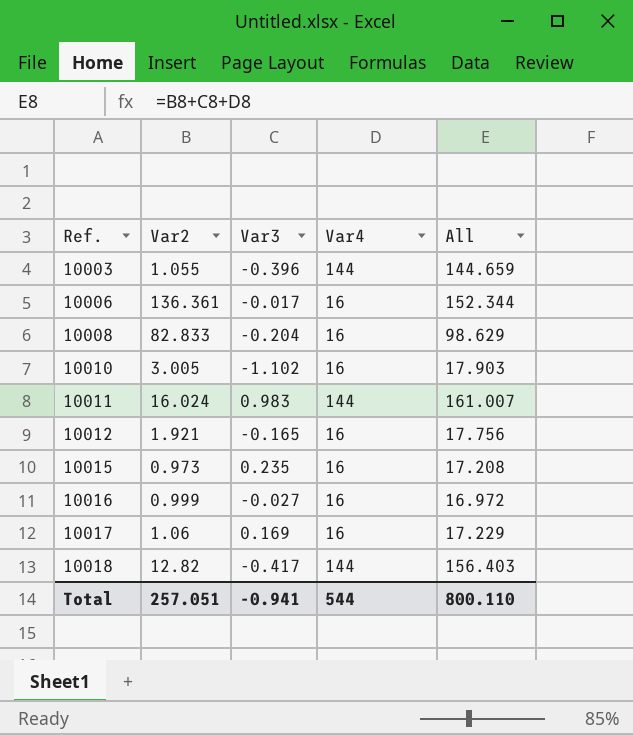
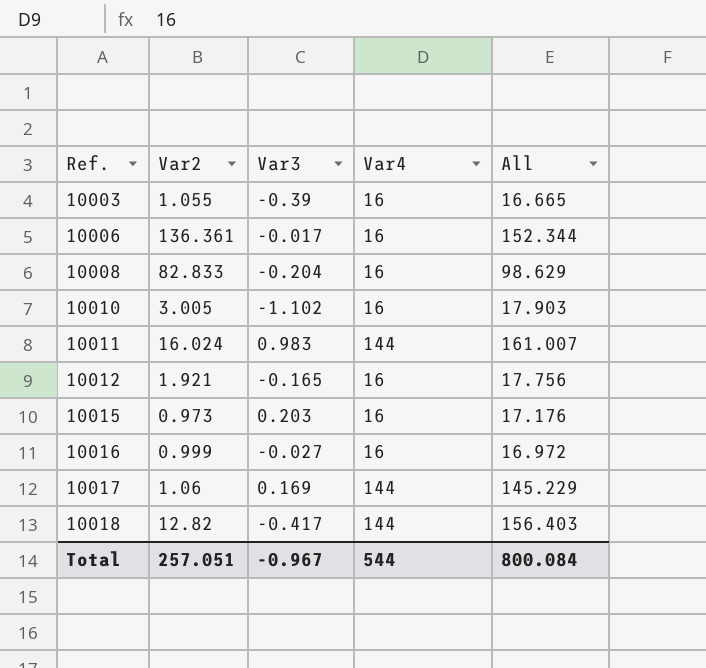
10003 | Var3: -0.396 -> -0.39
10003 | Var4: 144 -> 16
10003 | All: 144.659 -> 16.665
10015 | Var3: 0.235 -> 0.203
10015 | All: 17.208 -> 17.176
10017 | Var4: 16 -> 144
10017 | All: 17.229 -> 145.229
Total | Var3: -0.941 -> -0.967
Total | All: 800.110 -> 800.084

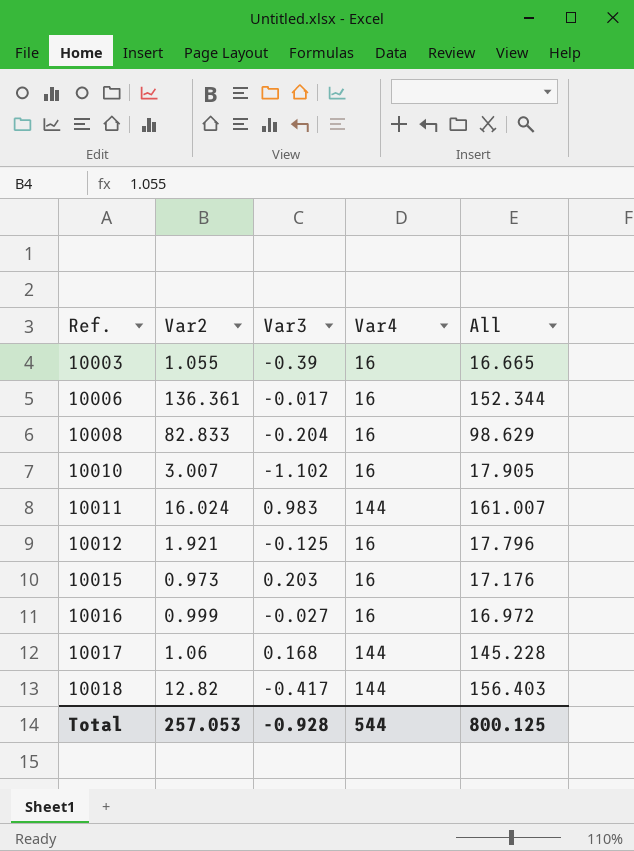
10010 | Var2: 3.005 -> 3.007
10010 | All: 17.903 -> 17.905
10012 | Var3: -0.165 -> -0.125
10012 | All: 17.756 -> 17.796
10017 | Var3: 0.169 -> 0.168
10017 | All: 145.229 -> 145.228
Total | Var2: 257.051 -> 257.053
Total | Var3: -0.967 -> -0.928
Total | All: 800.084 -> 800.125

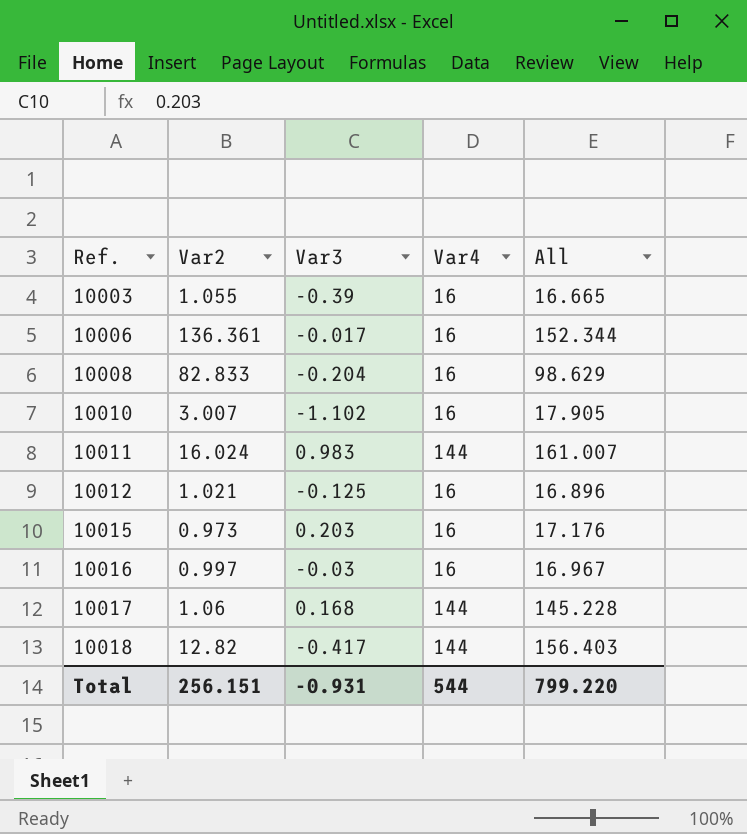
10012 | Var2: 1.921 -> 1.021
10012 | All: 17.796 -> 16.896
10016 | Var2: 0.999 -> 0.997
10016 | Var3: -0.027 -> -0.03
10016 | All: 16.972 -> 16.967
Total | Var2: 257.053 -> 256.151
Total | Var3: -0.928 -> -0.931
Total | All: 800.125 -> 799.220

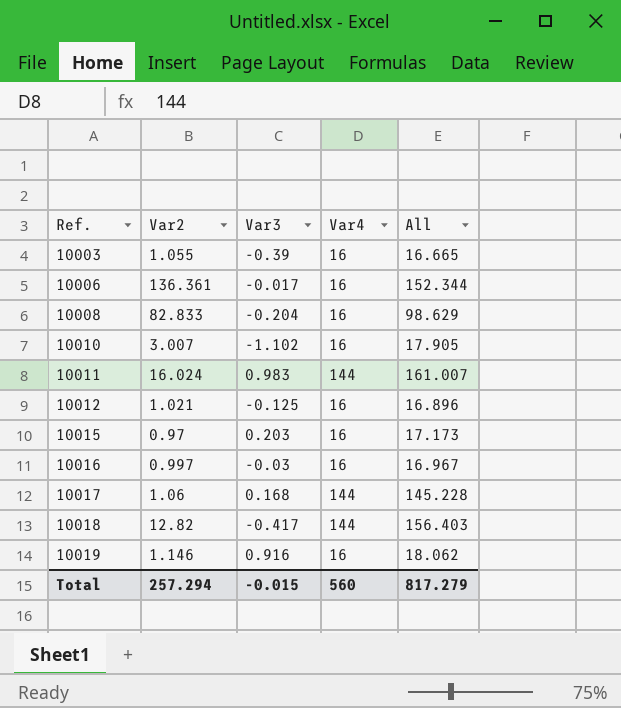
10015 | Var2: 0.973 -> 0.97
10015 | All: 17.176 -> 17.173
row 10019: none -> 1.146 | 0.916 | 16 | 18.062
Total | Var2: 256.151 -> 257.294
Total | Var3: -0.931 -> -0.015
Total | Var4: 544 -> 560
Total | All: 799.220 -> 817.279

